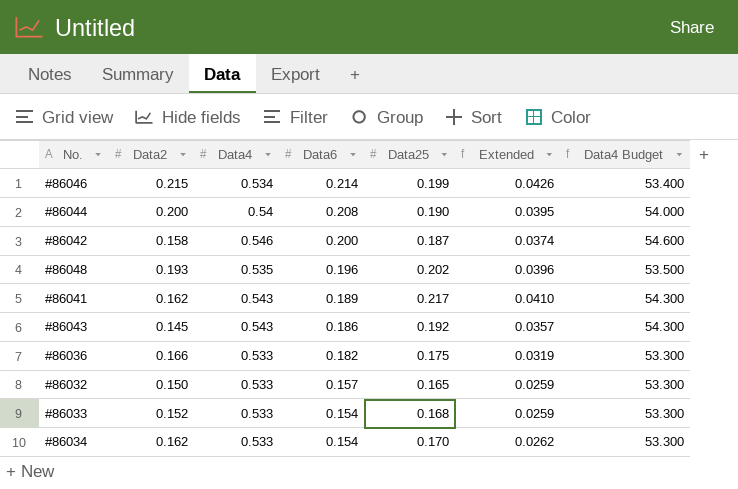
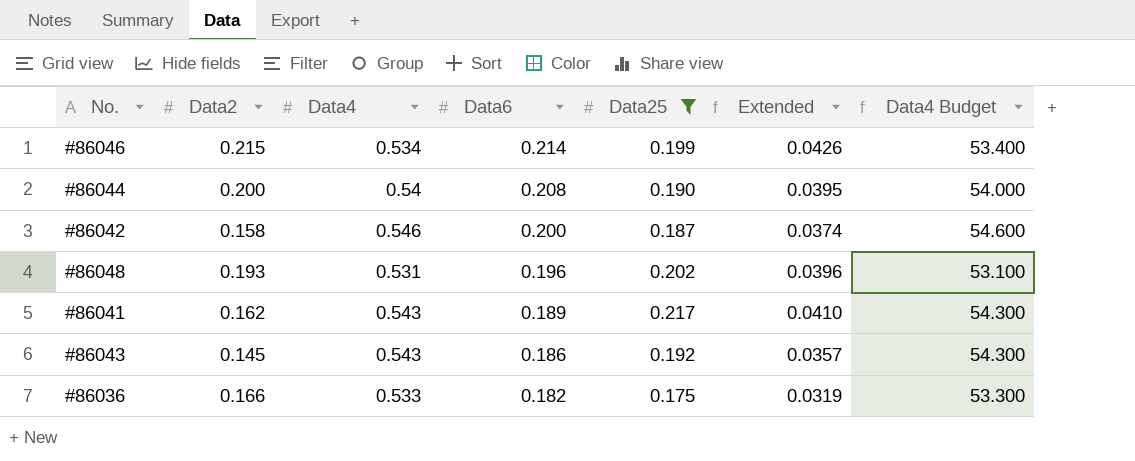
filter: none -> Data25 >= 0.175
#86048 | Data4: 0.535 -> 0.531
#86048 | Data4 Budget: 53.500 -> 53.100

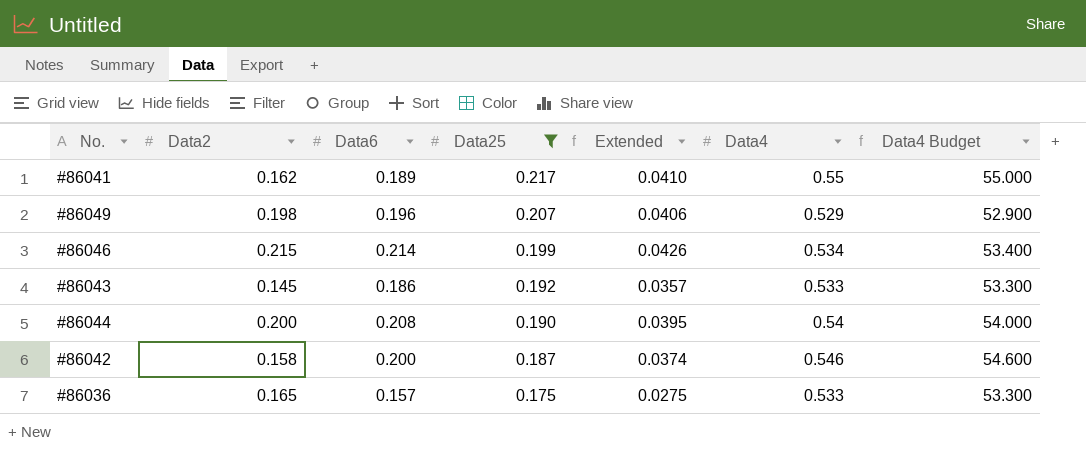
row order: Data6 descending -> Data25 descending
column Data4 | position: 3 -> 6
row #86048: 0.193 | 0.531 | 0.196 | 0.202 | 0.0396 | 53.100 -> none
#86041 | Data4: 0.543 -> 0.55
#86041 | Data4 Budget: 54.300 -> 55.000
row #86049: none -> 0.198 | 0.196 | 0.207 | 0.0406 | 0.529 | 52.900
#86043 | Data4: 0.543 -> 0.533
#86043 | Data4 Budget: 54.300 -> 53.300
#86036 | Data2: 0.166 -> 0.165
#86036 | Data6: 0.182 -> 0.157
#86036 | Extended: 0.0319 -> 0.0275

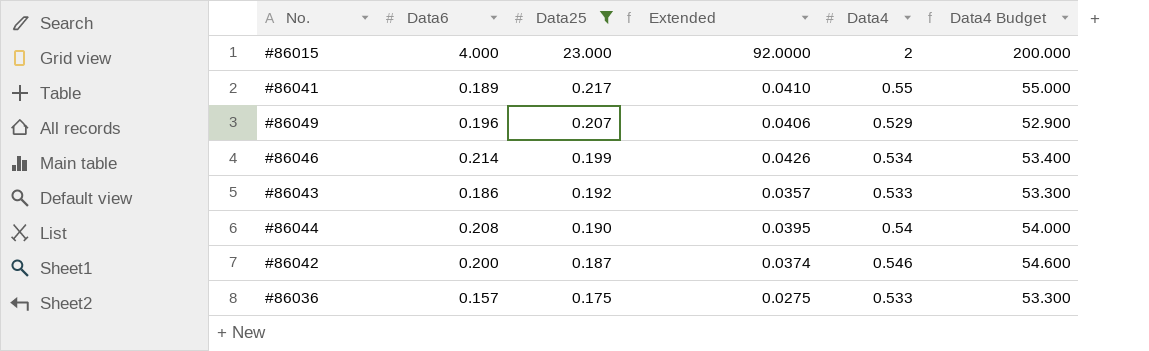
column Data2 | position: 2 -> none
row #86015: none -> 4.000 | 23.000 | 92.0000 | 2 | 200.000

